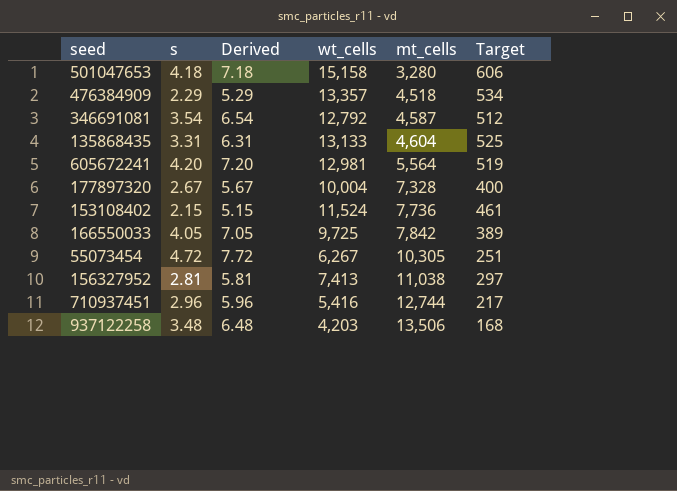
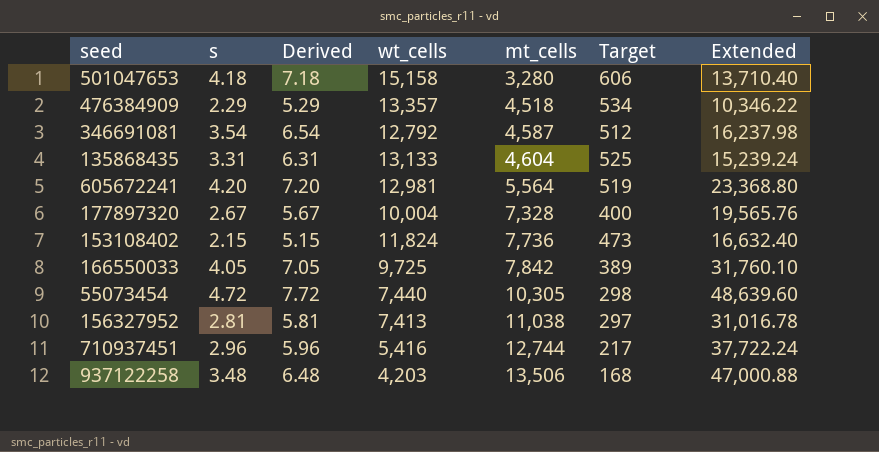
column Extended | formula: none -> [s] * [mt_cells]
153108402 | wt_cells: 11,524 -> 11,824
153108402 | Target: 461 -> 473
55073454 | wt_cells: 6,267 -> 7,440
55073454 | Target: 251 -> 298

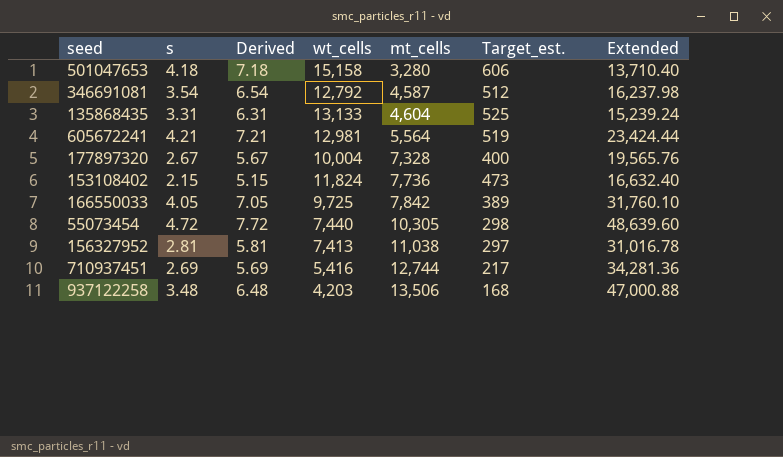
column name: Target -> Target_est.
row 476384909: 2.29 | 5.29 | 13,357 | 4,518 | 534 | 10,346.22 -> none
605672241 | s: 4.20 -> 4.21
605672241 | Derived: 7.20 -> 7.21
605672241 | Extended: 23,368.80 -> 23,424.44
710937451 | s: 2.96 -> 2.69
710937451 | Derived: 5.96 -> 5.69
710937451 | Extended: 37,722.24 -> 34,281.36

